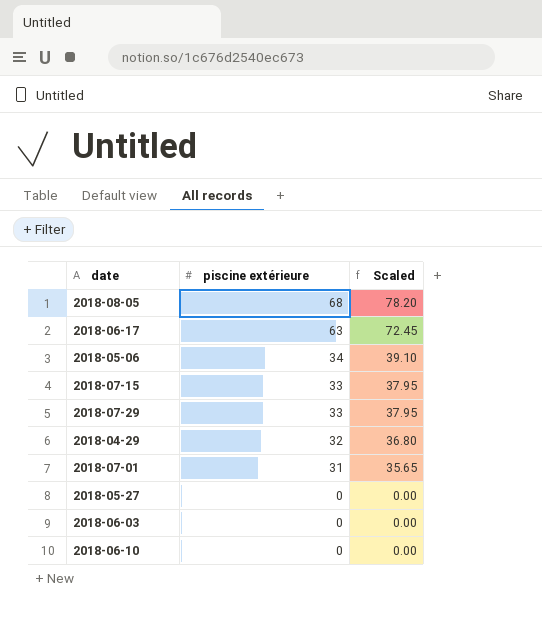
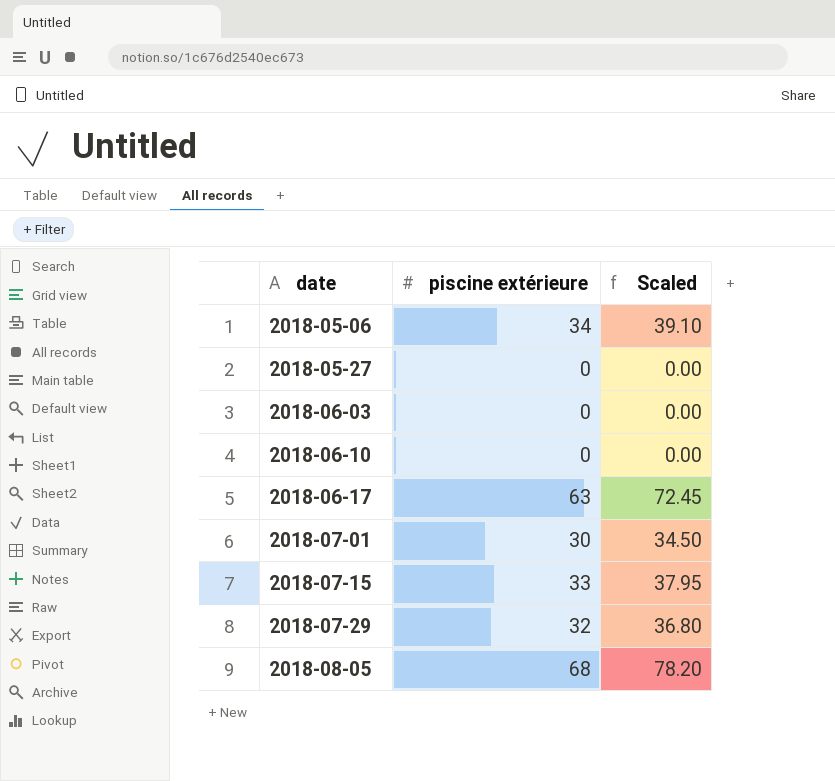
row order: piscine extérieure descending -> date ascending
row 2018-04-29: 32 | 36.80 -> none
2018-07-01 | piscine extérieure: 31 -> 30
2018-07-01 | Scaled: 35.65 -> 34.50
2018-07-29 | piscine extérieure: 33 -> 32
2018-07-29 | Scaled: 37.95 -> 36.80

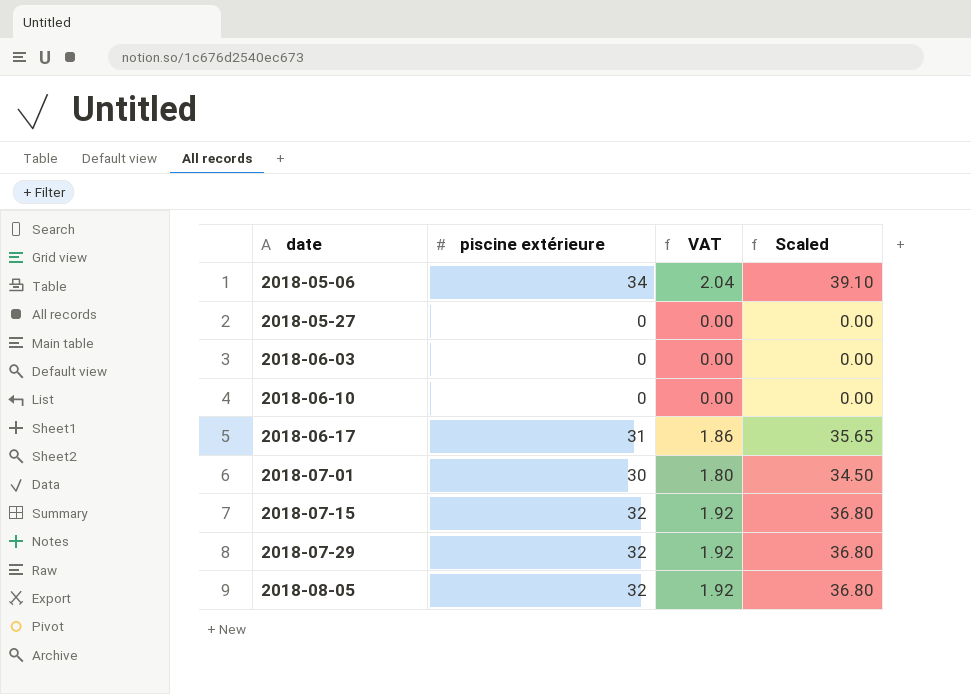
column VAT | formula: none -> [piscine extérieure] * 0.06
2018-06-17 | piscine extérieure: 63 -> 31
2018-06-17 | Scaled: 72.45 -> 35.65
2018-07-15 | piscine extérieure: 33 -> 32
2018-07-15 | Scaled: 37.95 -> 36.80
2018-08-05 | piscine extérieure: 68 -> 32
2018-08-05 | Scaled: 78.20 -> 36.80

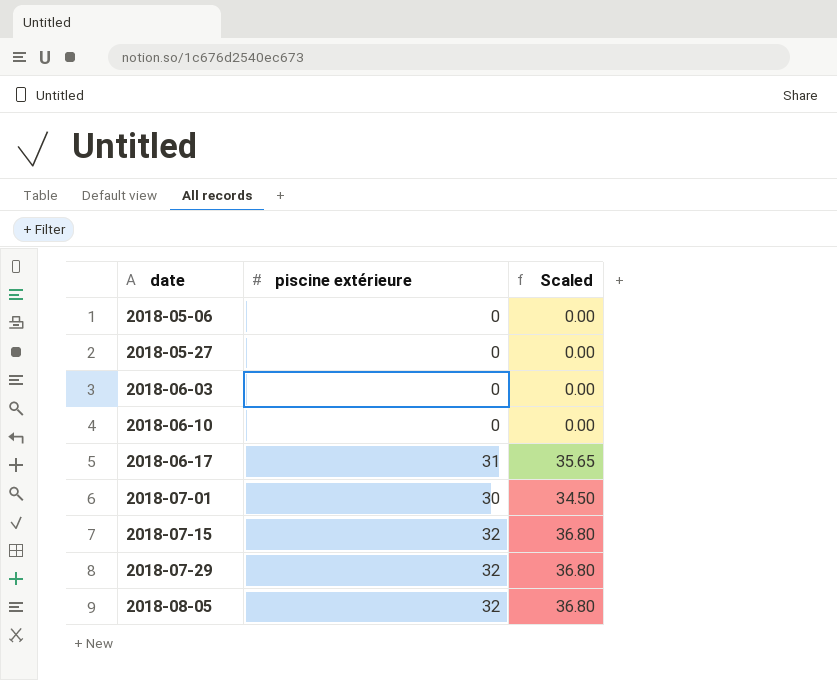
column VAT | formula: [piscine extérieure] * 0.06 -> none
2018-05-06 | piscine extérieure: 34 -> 0
2018-05-06 | Scaled: 39.10 -> 0.00

